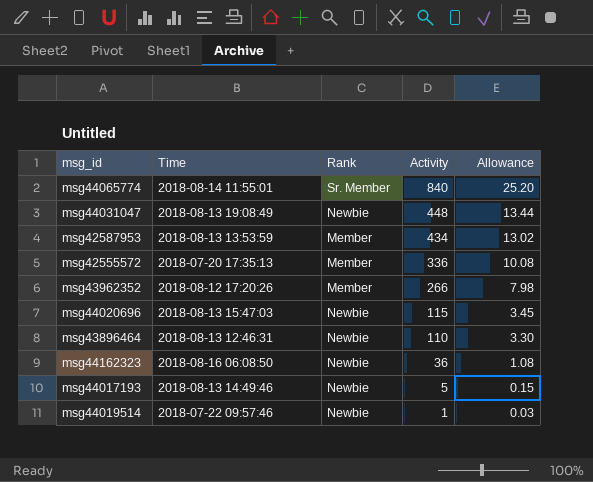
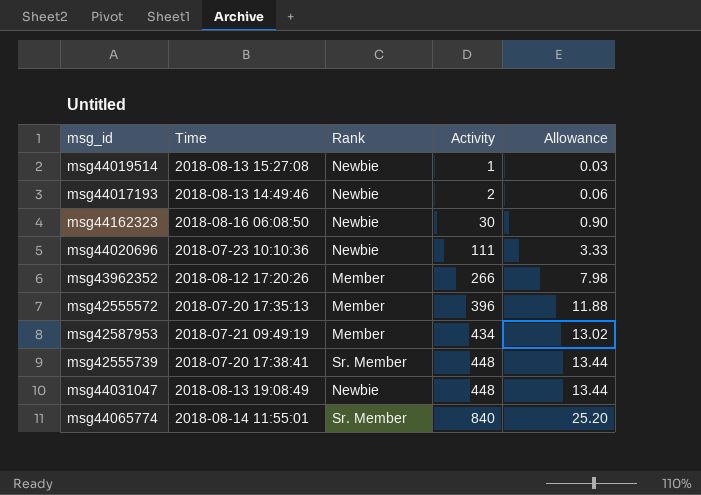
row order: Activity descending -> Activity ascending
row msg43896464: 2018-08-13 12:46:31 | Newbie | 110 | 3.30 -> none
msg44019514 | Time: 2018-07-22 09:57:46 -> 2018-08-13 15:27:08
msg44017193 | Activity: 5 -> 2
msg44017193 | Allowance: 0.15 -> 0.06
msg44162323 | Activity: 36 -> 30
msg44162323 | Allowance: 1.08 -> 0.90
msg44020696 | Time: 2018-08-13 15:47:03 -> 2018-07-23 10:10:36
msg44020696 | Activity: 115 -> 111
msg44020696 | Allowance: 3.45 -> 3.33
msg42555572 | Activity: 336 -> 396
msg42555572 | Allowance: 10.08 -> 11.88
msg42587953 | Time: 2018-08-13 13:53:59 -> 2018-07-21 09:49:19
row msg42555739: none -> 2018-07-20 17:38:41 | Sr. Member | 448 | 13.44

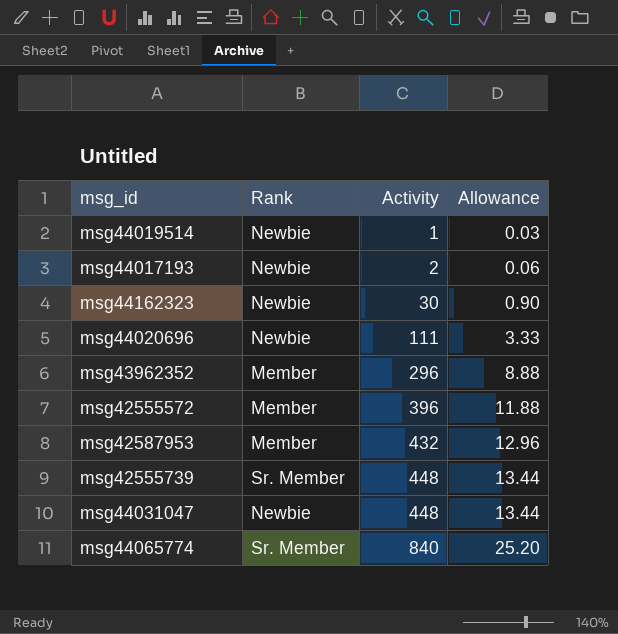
column Time | position: 2 -> none
msg43962352 | Activity: 266 -> 296
msg43962352 | Allowance: 7.98 -> 8.88
msg42587953 | Activity: 434 -> 432
msg42587953 | Allowance: 13.02 -> 12.96

